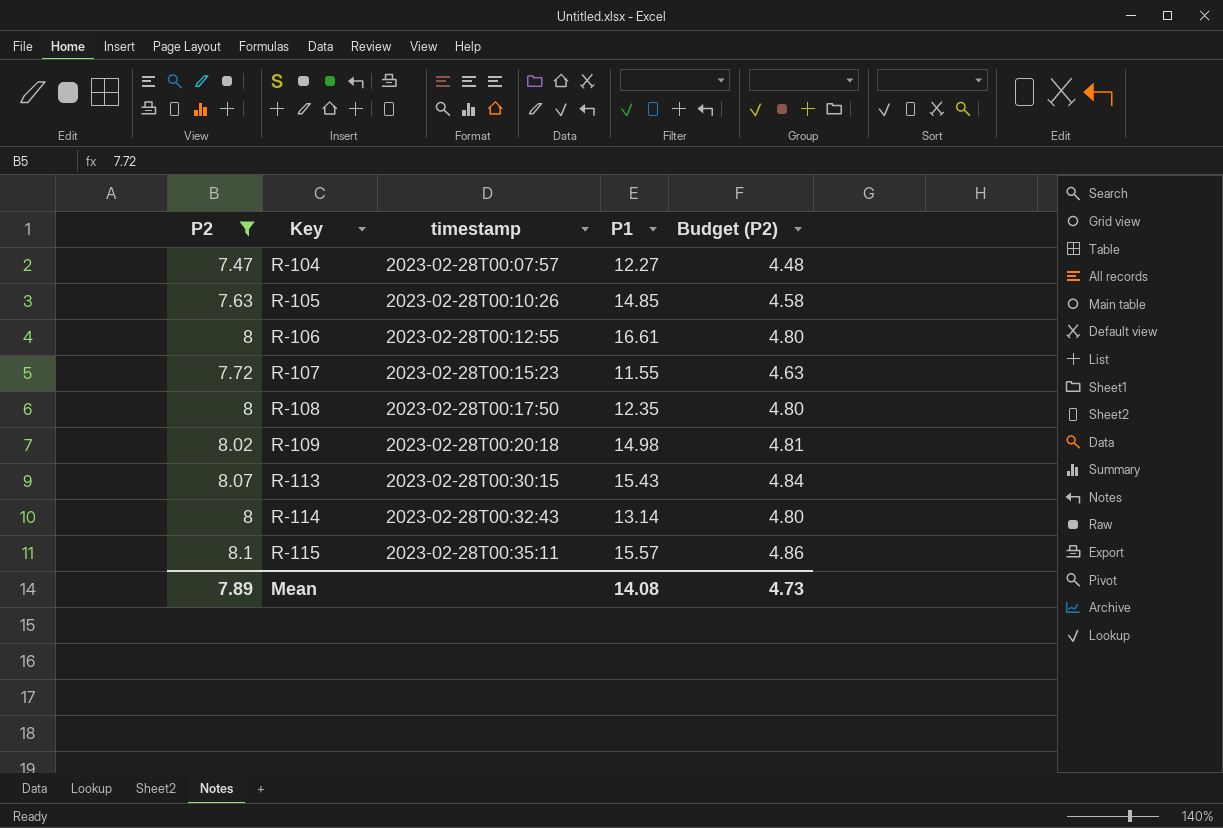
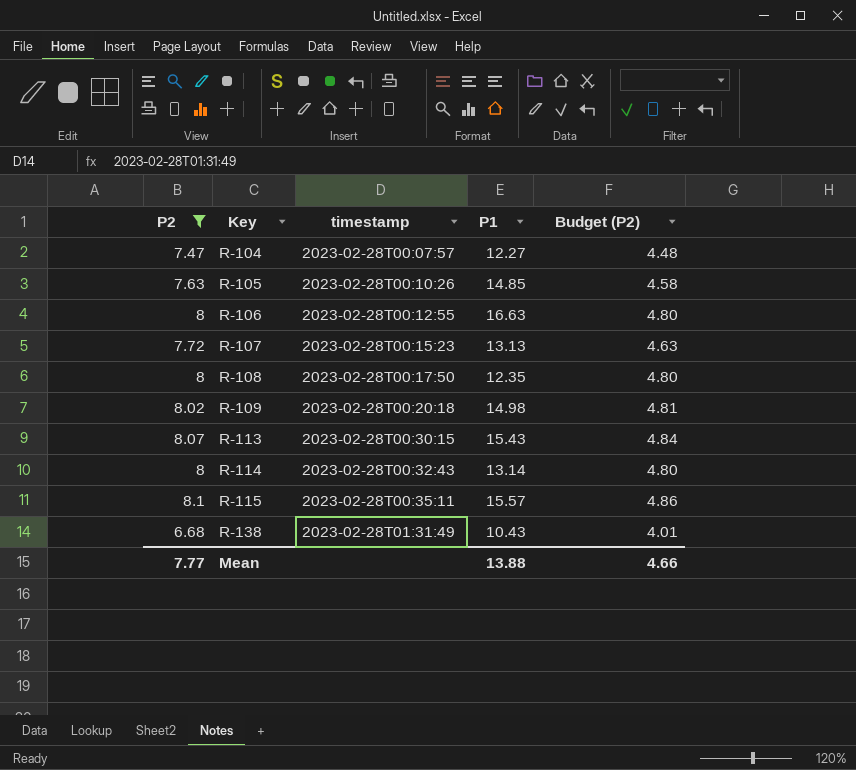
R-106 | P1: 16.61 -> 16.63
R-107 | P1: 11.55 -> 13.13
row R-138: none -> 6.68 | 2023-02-28T01:31:49 | 10.43 | 4.01
Mean | P2: 7.89 -> 7.77
Mean | P1: 14.08 -> 13.88
Mean | Budget (P2): 4.73 -> 4.66

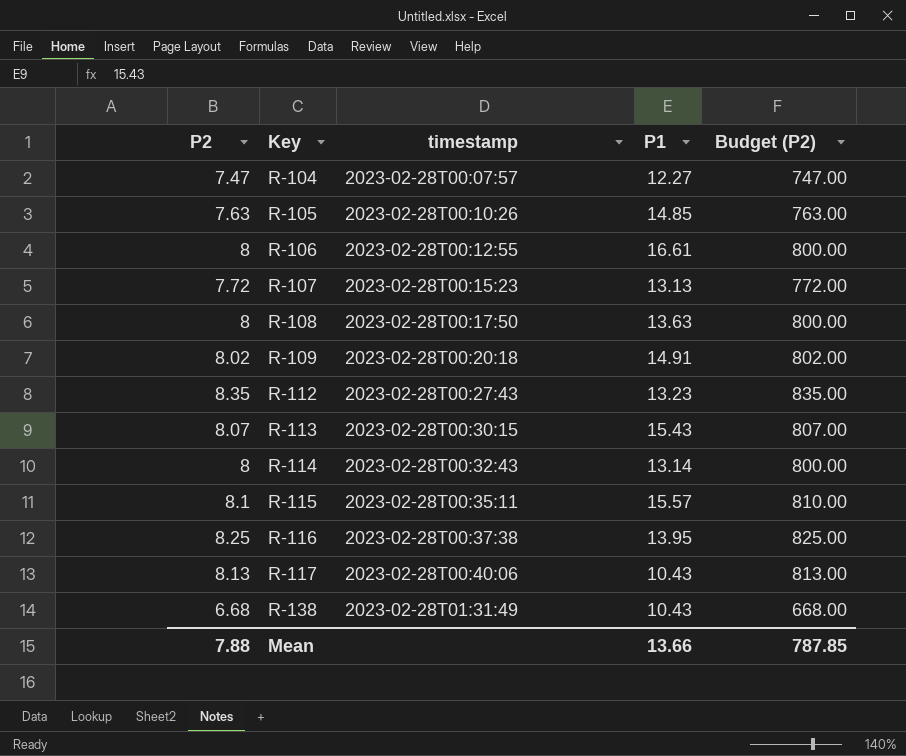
filter: P2 <= 8.1 -> none
column Budget (P2) | formula: [P2] * 0.6 -> [P2] * 100
R-106 | P1: 16.63 -> 16.61
R-108 | P1: 12.35 -> 13.63
R-109 | P1: 14.98 -> 14.91
Mean | P2: 7.77 -> 7.88
Mean | P1: 13.88 -> 13.66
Mean | Budget (P2): 4.66 -> 787.85

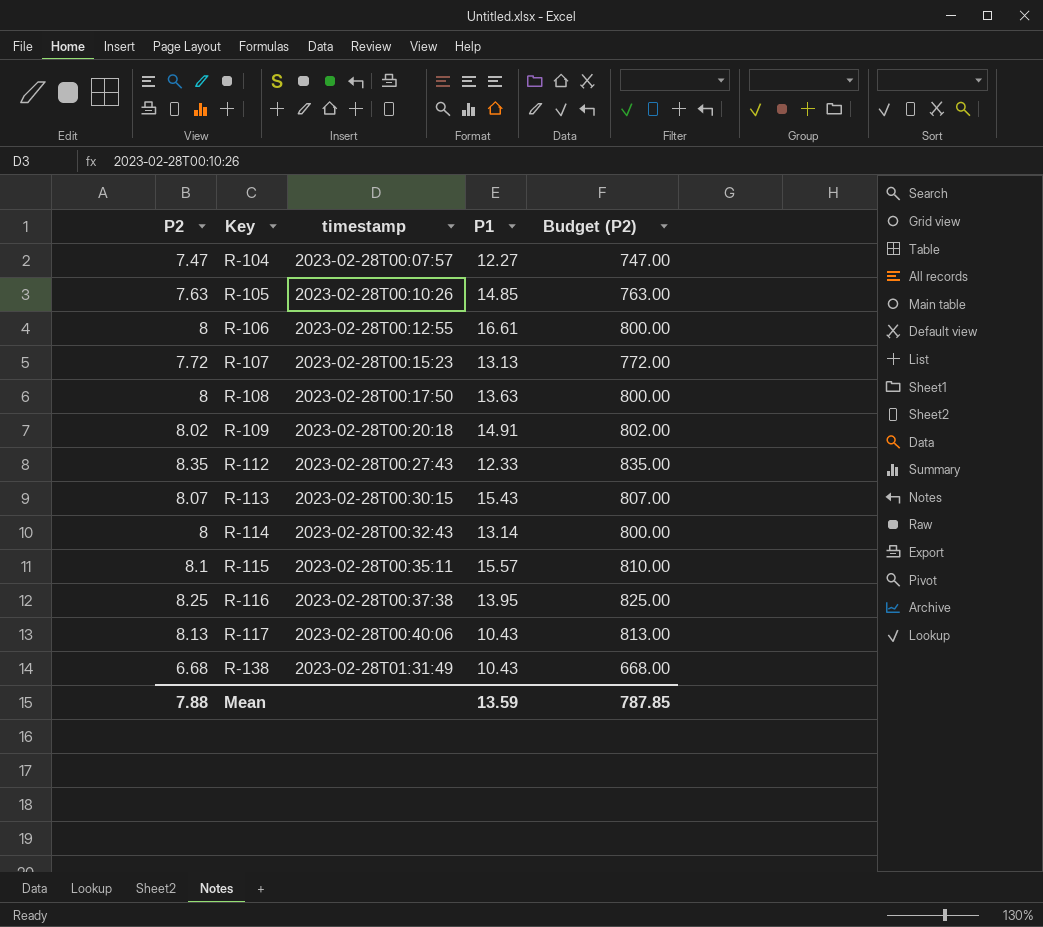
R-112 | P1: 13.23 -> 12.33
Mean | P1: 13.66 -> 13.59

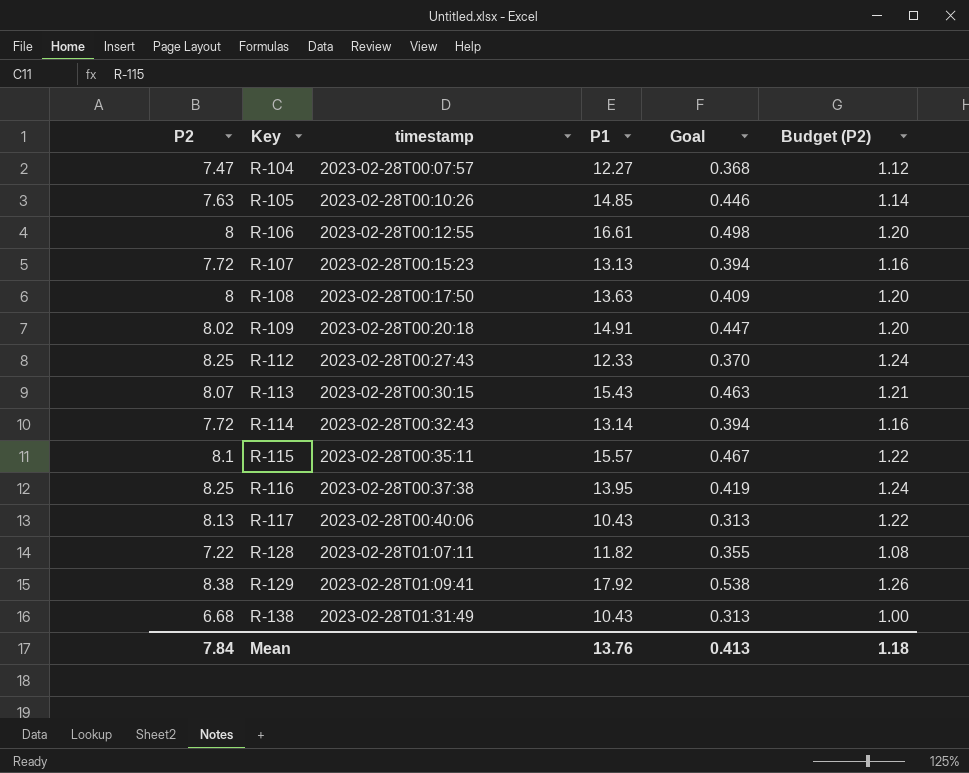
column Goal | formula: none -> [P1] * 0.03
column Budget (P2) | formula: [P2] * 100 -> [P2] * 0.15
R-112 | P2: 8.35 -> 8.25
R-114 | P2: 8 -> 7.72
row R-128: none -> 7.22 | 2023-02-28T01:07:11 | 11.82 | 0.355 | 1.08
row R-129: none -> 8.38 | 2023-02-28T01:09:41 | 17.92 | 0.538 | 1.26
Mean | P2: 7.88 -> 7.84
Mean | P1: 13.59 -> 13.76
Mean | Budget (P2): 787.85 -> 1.18

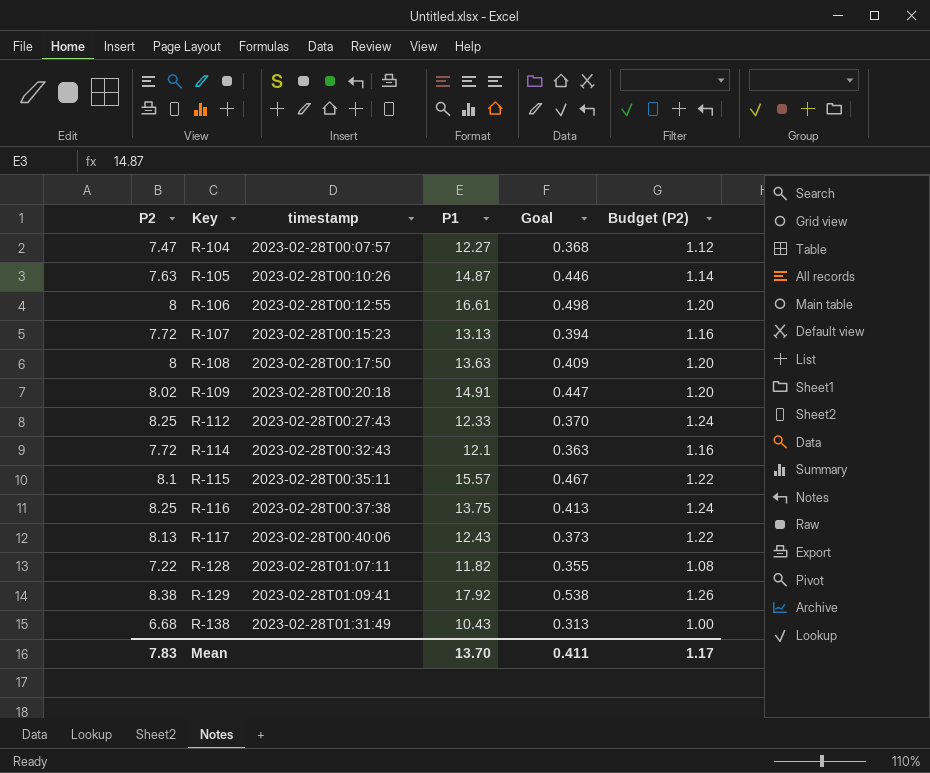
row R-113: 8.07 | 2023-02-28T00:30:15 | 15.43 | 0.463 | 1.21 -> none
R-105 | P1: 14.85 -> 14.87
R-114 | P1: 13.14 -> 12.1
R-114 | Goal: 0.394 -> 0.363
R-116 | P1: 13.95 -> 13.75
R-116 | Goal: 0.419 -> 0.413
R-117 | P1: 10.43 -> 12.43
R-117 | Goal: 0.313 -> 0.373
Mean | P2: 7.84 -> 7.83
Mean | P1: 13.76 -> 13.70
Mean | Goal: 0.413 -> 0.411
Mean | Budget (P2): 1.18 -> 1.17

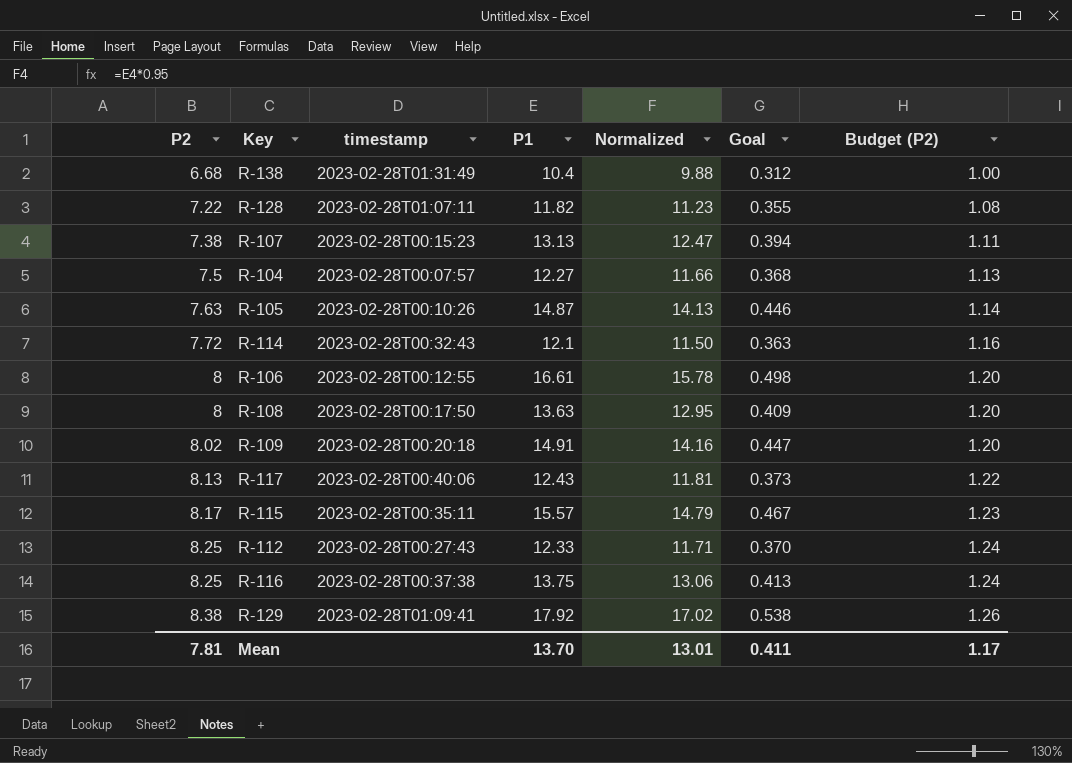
row order: Key ascending -> P2 ascending
column Normalized | formula: none -> [P1] * 0.95
R-138 | P1: 10.43 -> 10.4
R-138 | Goal: 0.313 -> 0.312
R-107 | P2: 7.72 -> 7.38
R-107 | Budget (P2): 1.16 -> 1.11
R-104 | P2: 7.47 -> 7.5
R-104 | Budget (P2): 1.12 -> 1.13
R-115 | P2: 8.1 -> 8.17
R-115 | Budget (P2): 1.22 -> 1.23
Mean | P2: 7.83 -> 7.81

